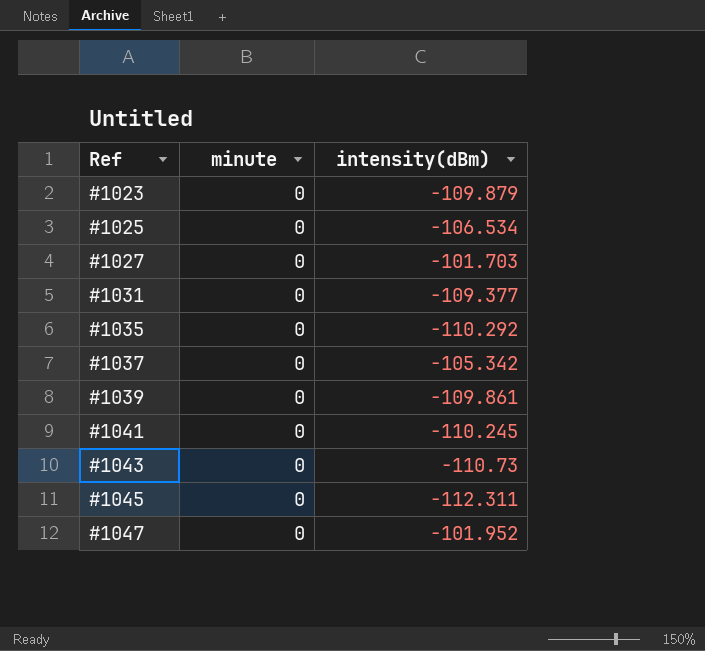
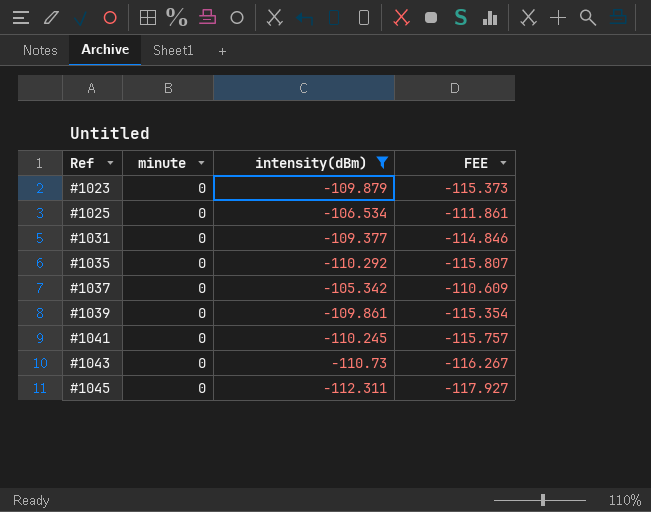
filter: none -> intensity(dBm) <= -105.342
column FEE | formula: none -> [intensity(dBm)] * 1.05

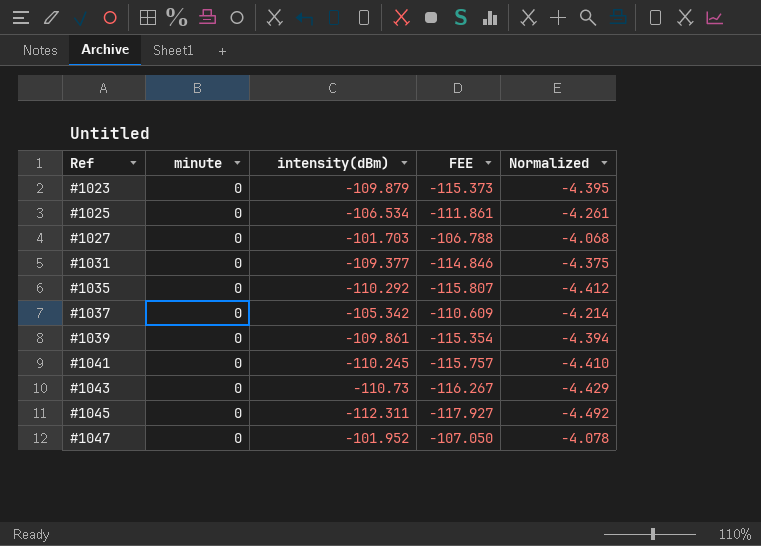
filter: intensity(dBm) <= -105.342 -> none
column Normalized | formula: none -> [intensity(dBm)] * 0.04

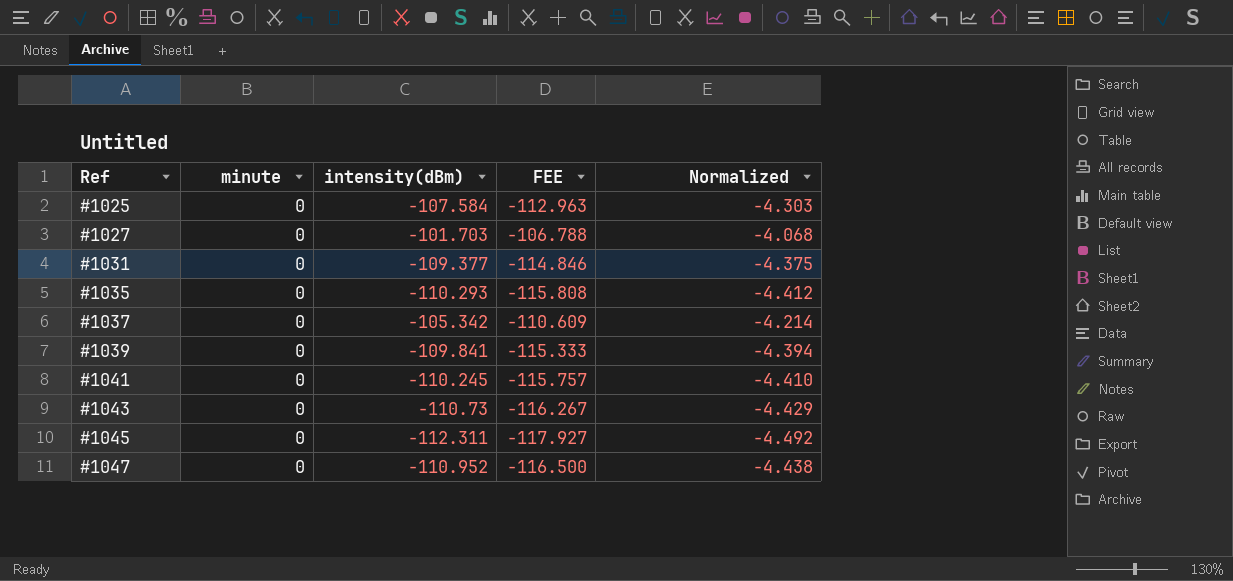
row #1023: 0 | -109.879 | -115.373 | -4.395 -> none
#1025 | intensity(dBm): -106.534 -> -107.584
#1025 | FEE: -111.861 -> -112.963
#1025 | Normalized: -4.261 -> -4.303
#1035 | intensity(dBm): -110.292 -> -110.293
#1035 | FEE: -115.807 -> -115.808
#1039 | intensity(dBm): -109.861 -> -109.841
#1039 | FEE: -115.354 -> -115.333
#1047 | intensity(dBm): -101.952 -> -110.952
#1047 | FEE: -107.050 -> -116.500
#1047 | Normalized: -4.078 -> -4.438

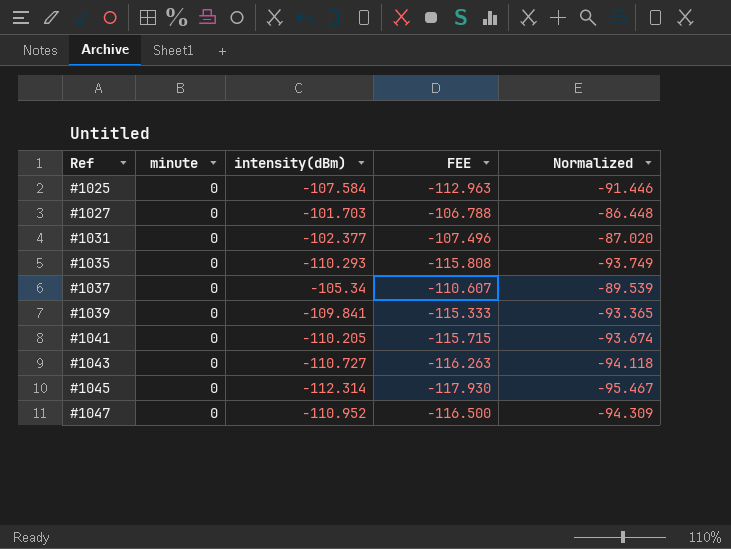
column Normalized | formula: [intensity(dBm)] * 0.04 -> [intensity(dBm)] * 0.85
#1031 | intensity(dBm): -109.377 -> -102.377
#1031 | FEE: -114.846 -> -107.496
#1037 | intensity(dBm): -105.342 -> -105.34
#1037 | FEE: -110.609 -> -110.607
#1041 | intensity(dBm): -110.245 -> -110.205
#1041 | FEE: -115.757 -> -115.715
#1043 | intensity(dBm): -110.73 -> -110.727
#1043 | FEE: -116.267 -> -116.263
#1045 | intensity(dBm): -112.311 -> -112.314
#1045 | FEE: -117.927 -> -117.930

